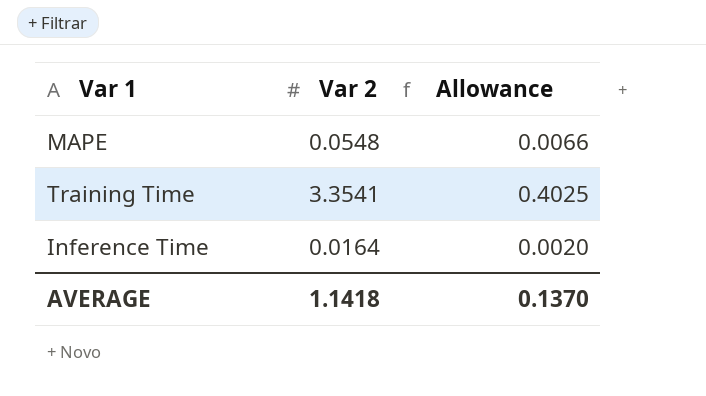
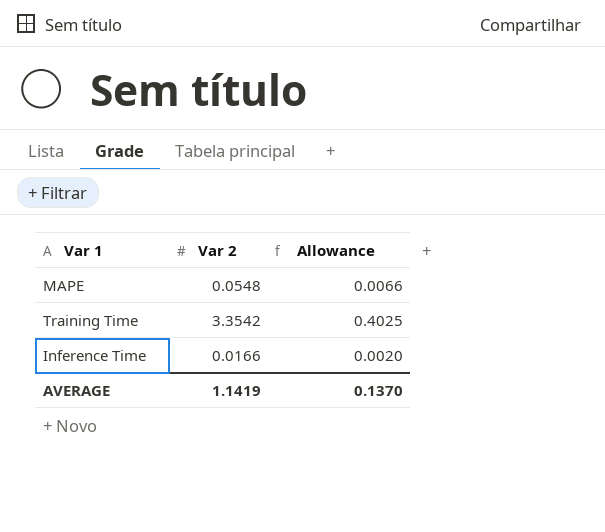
Training Time | Var 2: 3.3541 -> 3.3542
Inference Time | Var 2: 0.0164 -> 0.0166
AVERAGE | Var 2: 1.1418 -> 1.1419

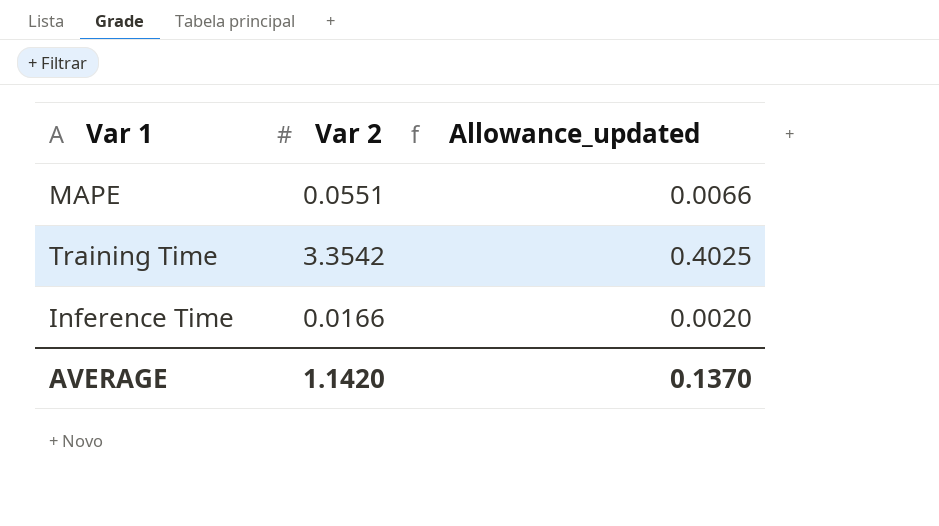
column name: Allowance -> Allowance_updated
MAPE | Var 2: 0.0548 -> 0.0551
AVERAGE | Var 2: 1.1419 -> 1.1420

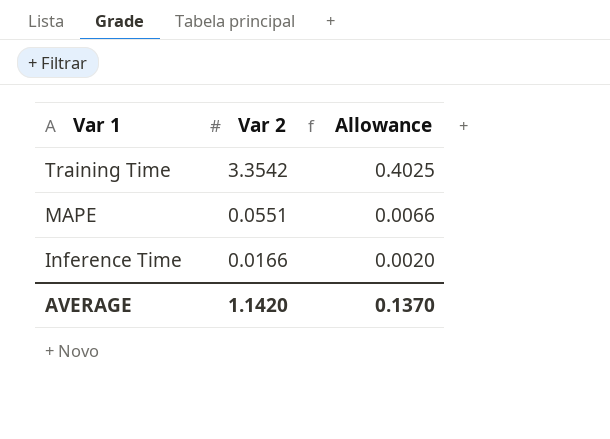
row order: none -> Var 1 descending
column name: Allowance_updated -> Allowance

